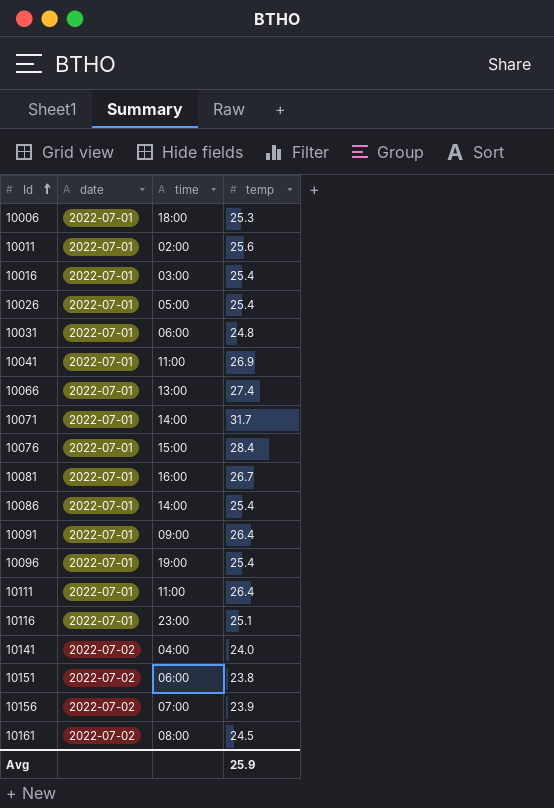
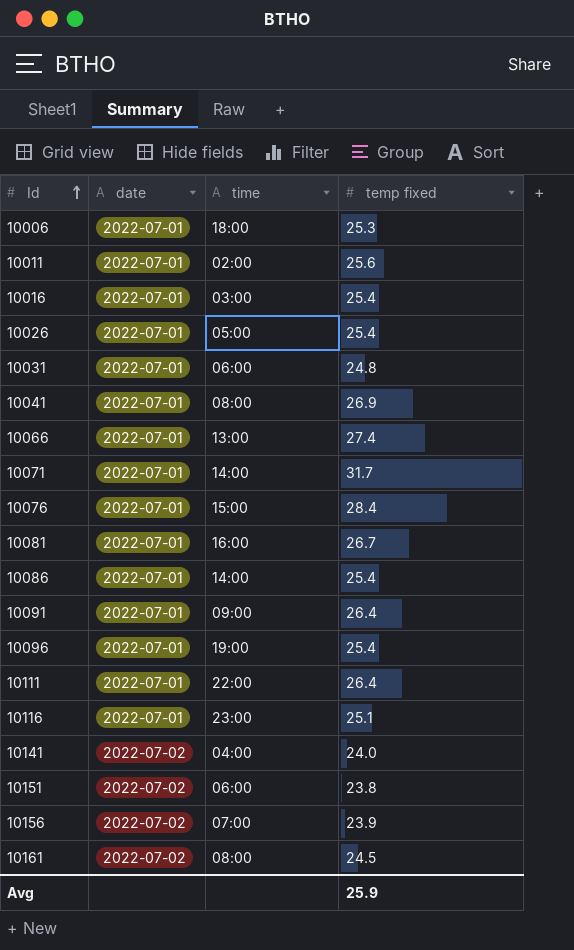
column name: temp -> temp fixed
10041 | time: 11:00 -> 08:00
10111 | time: 11:00 -> 22:00

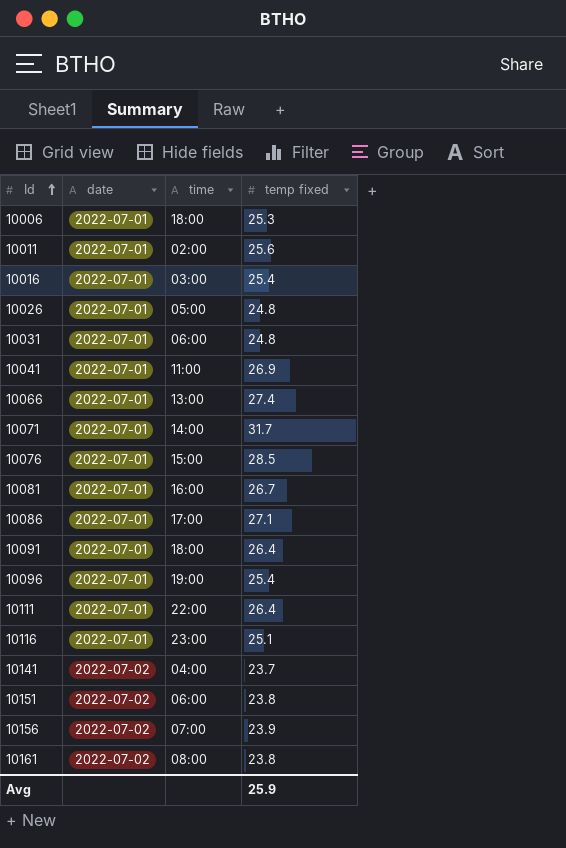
10026 | temp fixed: 25.4 -> 24.8
10041 | time: 08:00 -> 11:00
10076 | temp fixed: 28.4 -> 28.5
10086 | time: 14:00 -> 17:00
10086 | temp fixed: 25.4 -> 27.1
10091 | time: 09:00 -> 18:00
10141 | temp fixed: 24.0 -> 23.7
10161 | temp fixed: 24.5 -> 23.8

